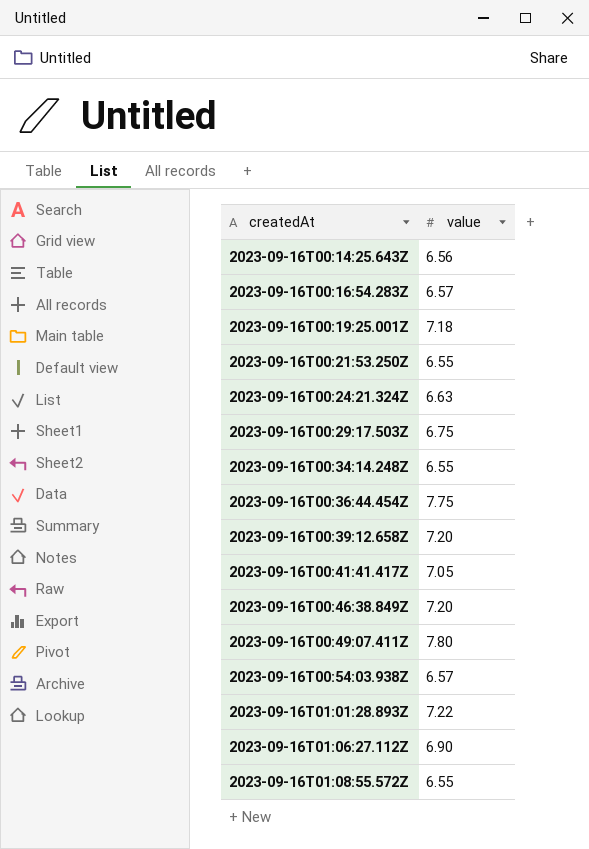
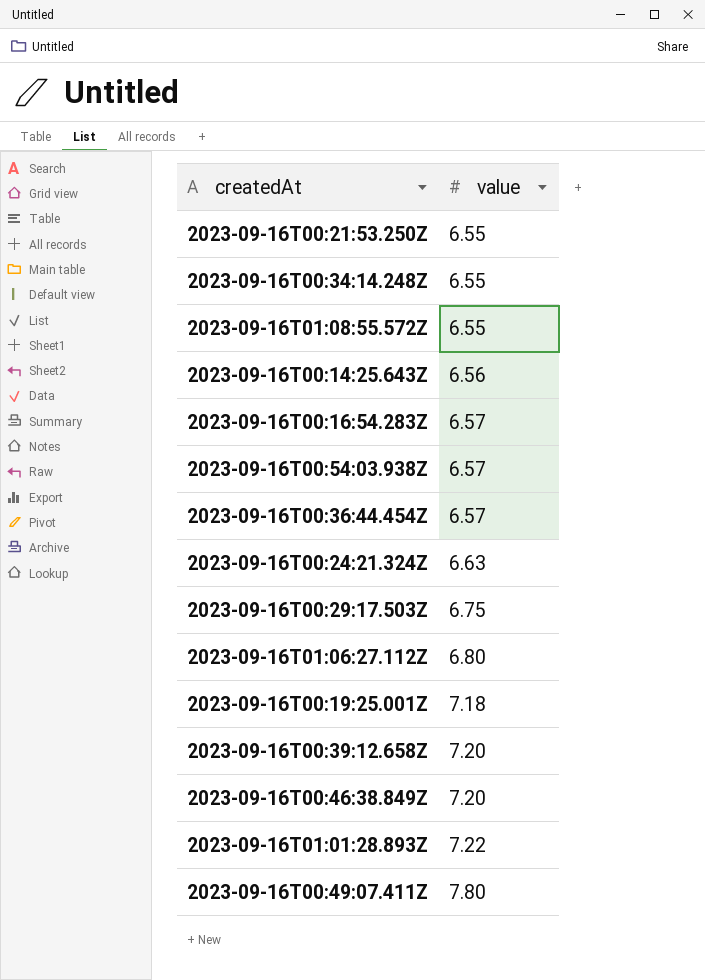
row order: createdAt ascending -> value ascending
row 2023-09-16T00:41:41.417Z: 7.05 -> none
2023-09-16T00:36:44.454Z | value: 7.75 -> 6.57
2023-09-16T01:06:27.112Z | value: 6.90 -> 6.80

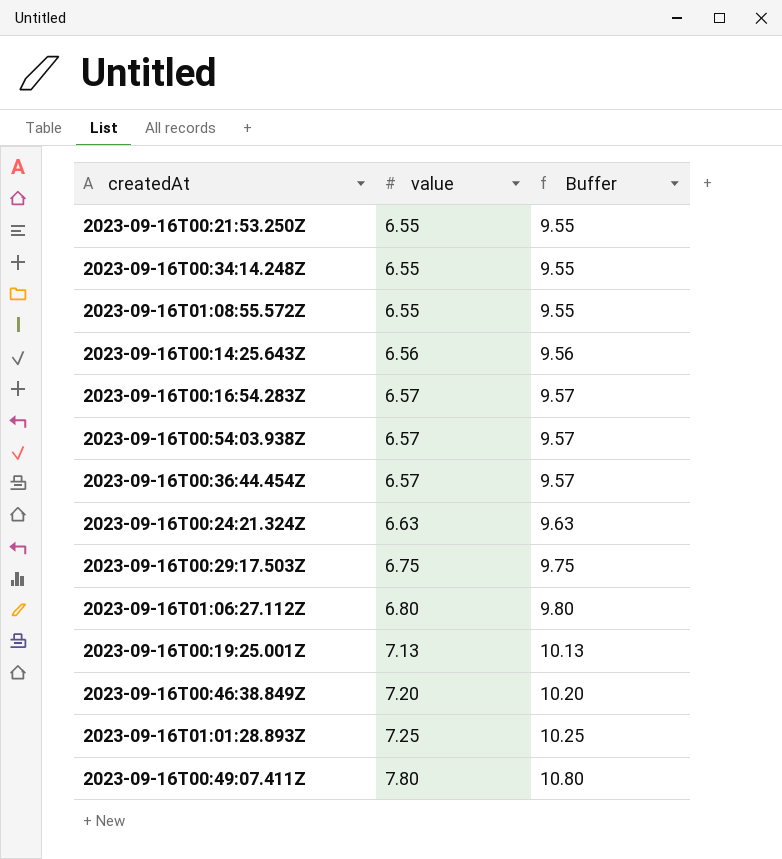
column Buffer | formula: none -> [value] + 3
row 2023-09-16T00:39:12.658Z: 7.20 -> none
2023-09-16T00:19:25.001Z | value: 7.18 -> 7.13
2023-09-16T01:01:28.893Z | value: 7.22 -> 7.25

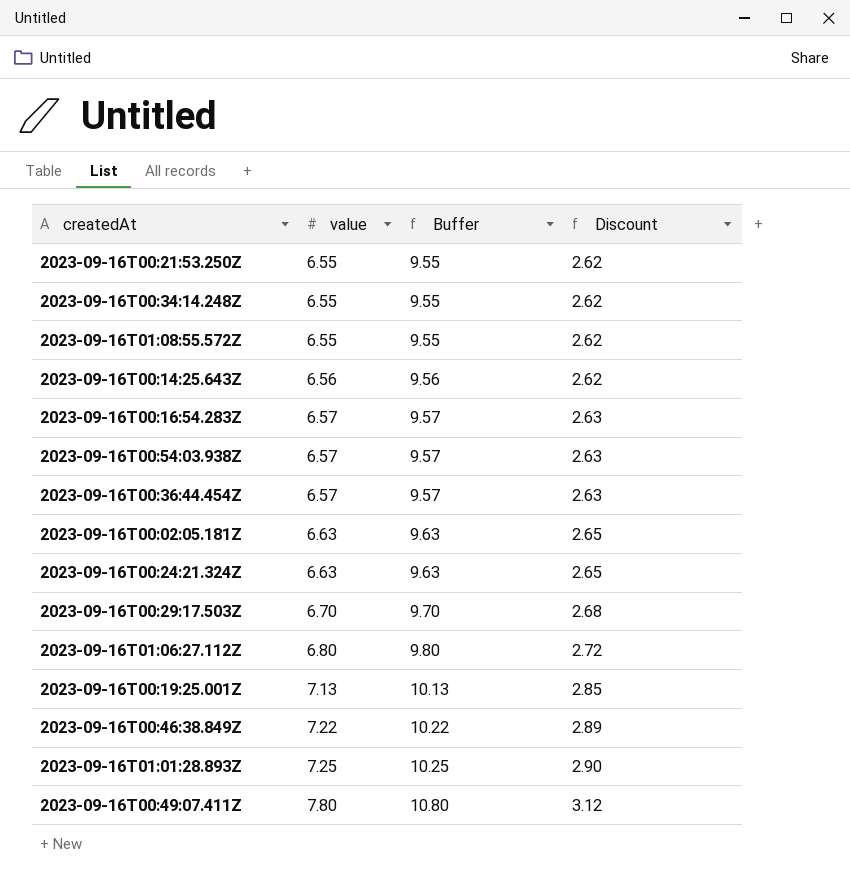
column Discount | formula: none -> [value] * 0.4
row 2023-09-16T00:02:05.181Z: none -> 6.63 | 9.63 | 2.65
2023-09-16T00:29:17.503Z | value: 6.75 -> 6.70
2023-09-16T00:29:17.503Z | Buffer: 9.75 -> 9.70
2023-09-16T00:46:38.849Z | value: 7.20 -> 7.22
2023-09-16T00:46:38.849Z | Buffer: 10.20 -> 10.22

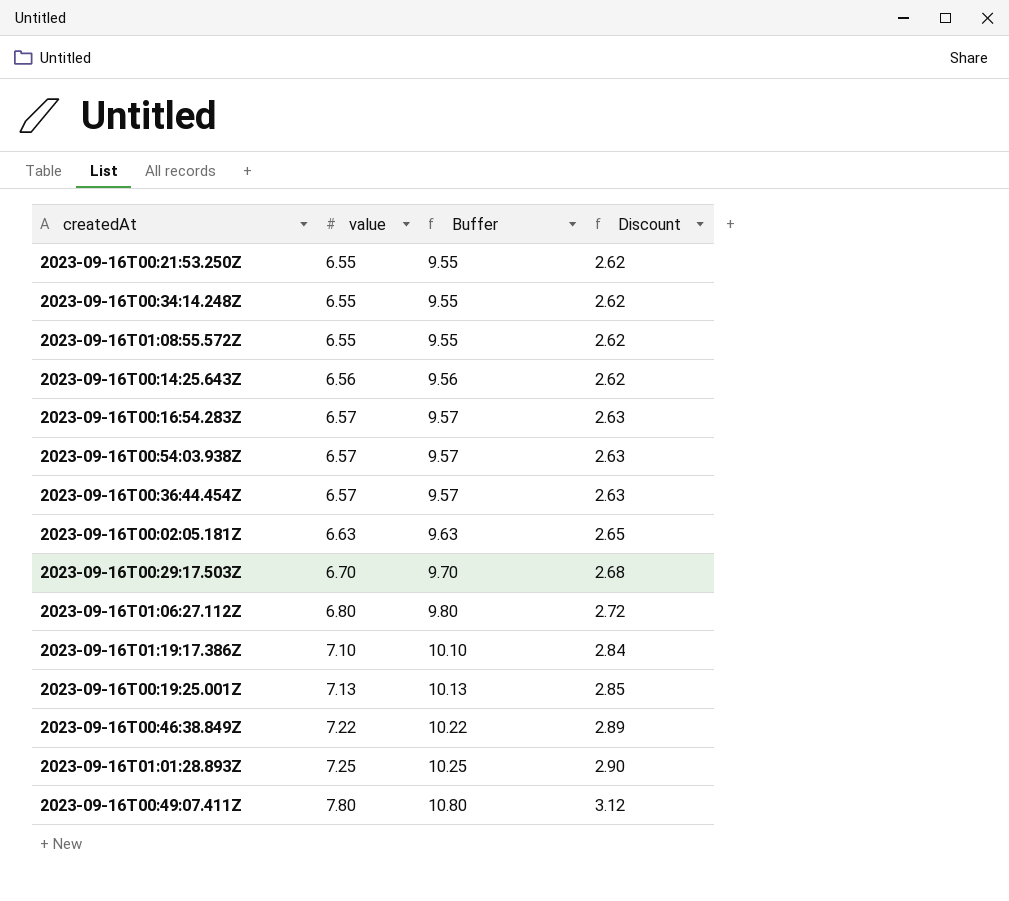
row 2023-09-16T00:24:21.324Z: 6.63 | 9.63 | 2.65 -> none
row 2023-09-16T01:19:17.386Z: none -> 7.10 | 10.10 | 2.84

